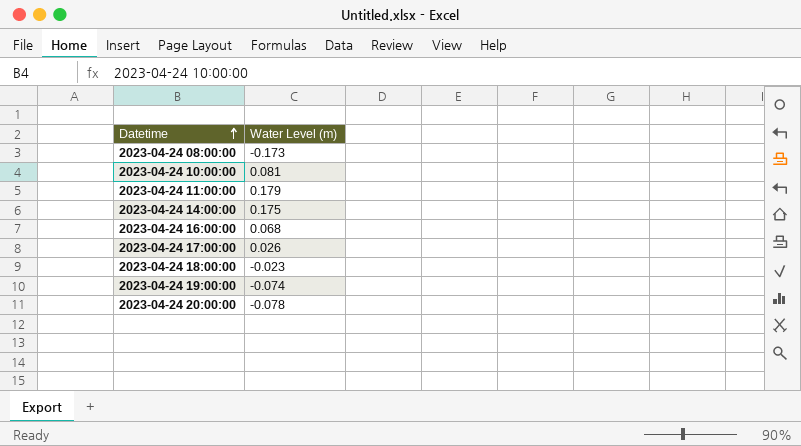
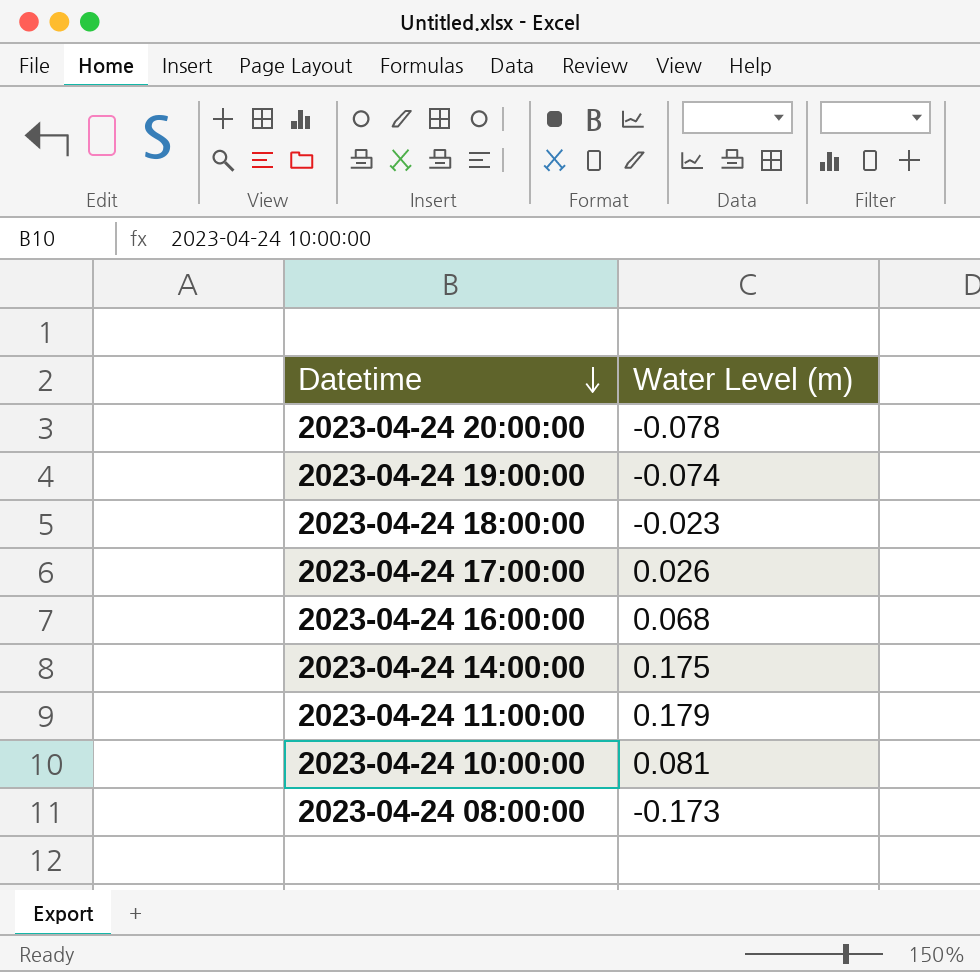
row order: Datetime ascending -> Datetime descending

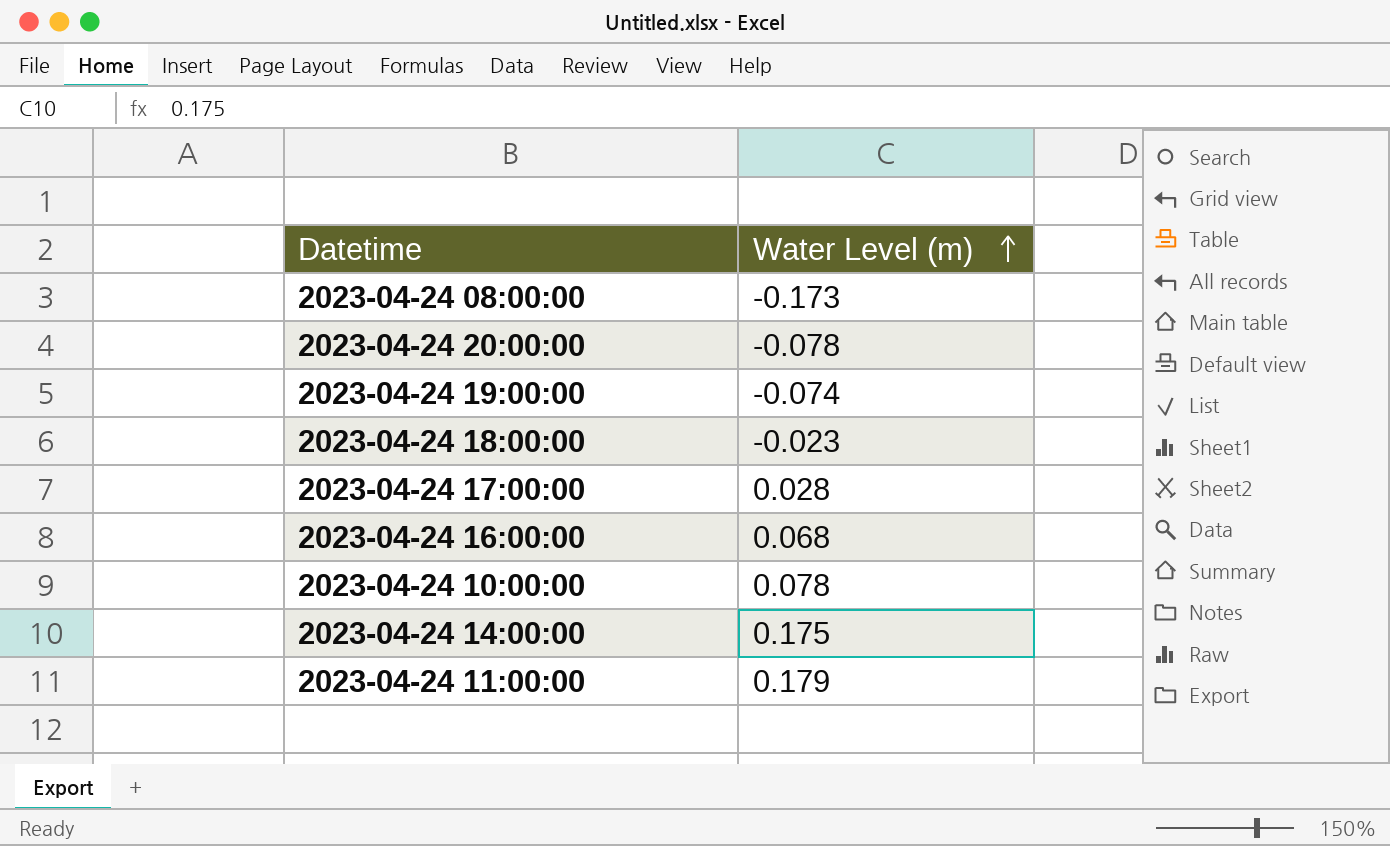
row order: Datetime descending -> Water Level (m) ascending
2023-04-24 17:00:00 | Water Level (m): 0.026 -> 0.028
2023-04-24 10:00:00 | Water Level (m): 0.081 -> 0.078

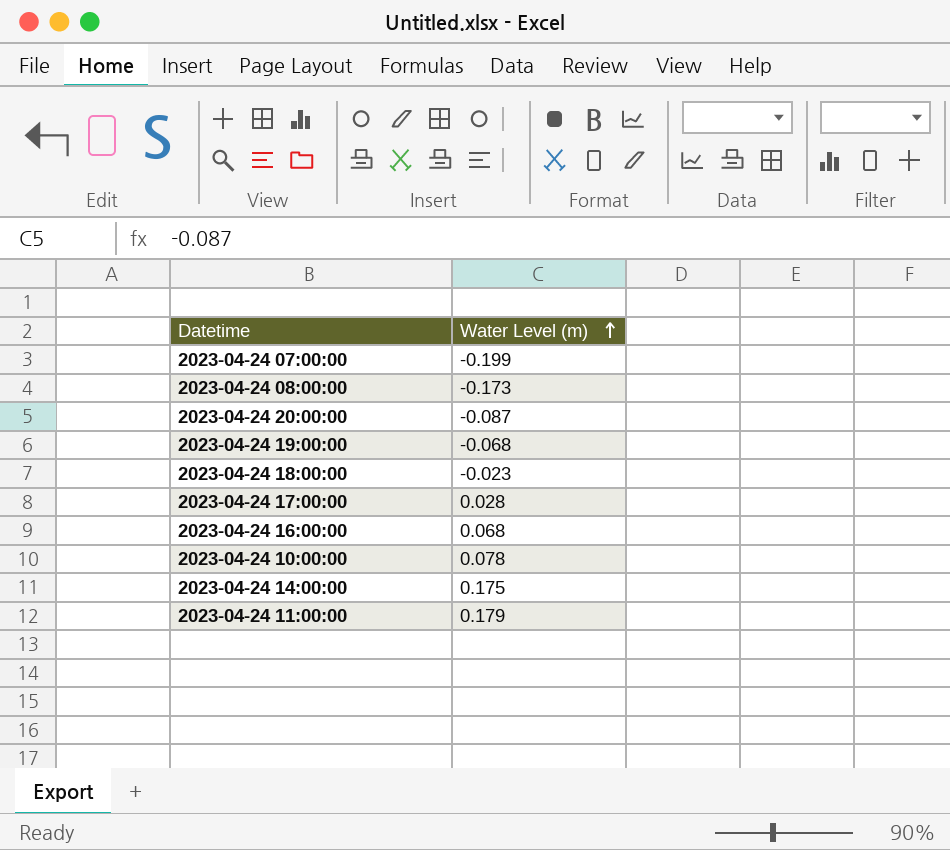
row 2023-04-24 07:00:00: none -> -0.199
2023-04-24 20:00:00 | Water Level (m): -0.078 -> -0.087
2023-04-24 19:00:00 | Water Level (m): -0.074 -> -0.068

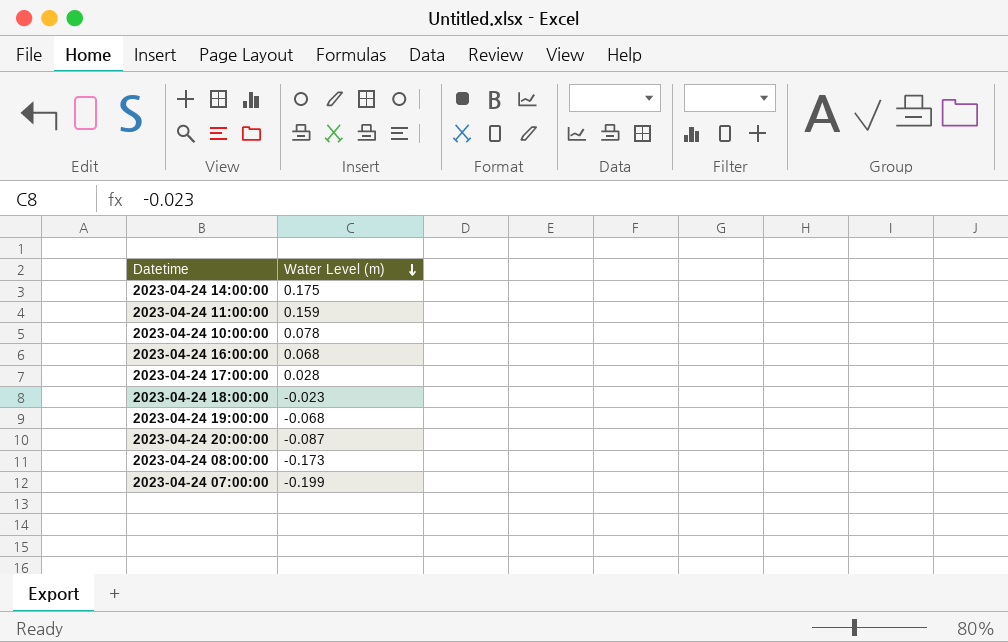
row order: Water Level (m) ascending -> Water Level (m) descending
2023-04-24 11:00:00 | Water Level (m): 0.179 -> 0.159

